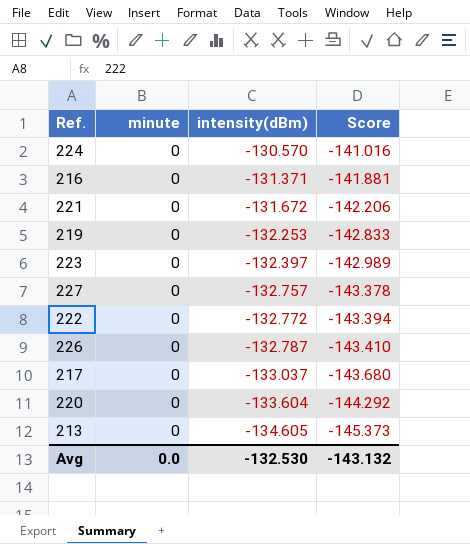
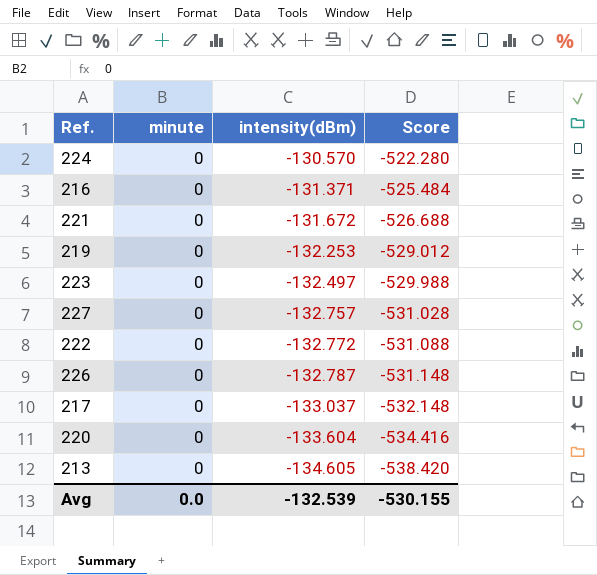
column Score | formula: [intensity(dBm)] * 1.08 -> [intensity(dBm)] * 4
223 | intensity(dBm): -132.397 -> -132.497
Avg | intensity(dBm): -132.530 -> -132.539
Avg | Score: -143.132 -> -530.155

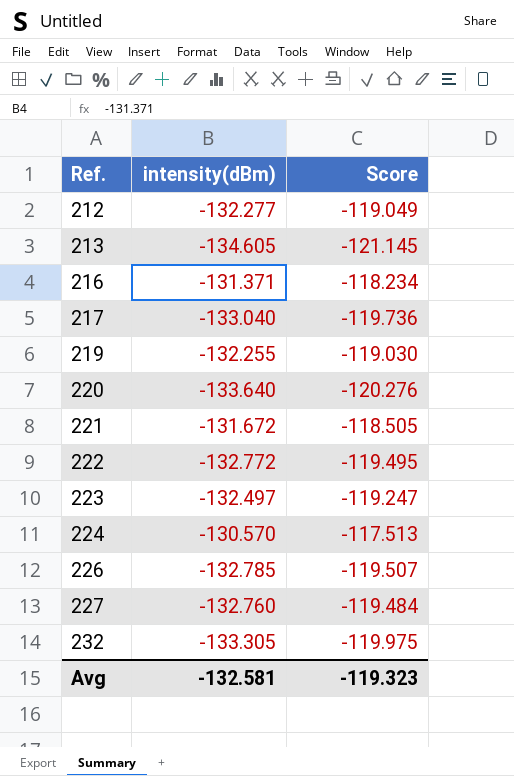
row order: intensity(dBm) descending -> Ref. ascending
column minute | position: 2 -> none
column Score | formula: [intensity(dBm)] * 4 -> [intensity(dBm)] * 0.9
row 212: none -> -132.277 | -119.049
217 | intensity(dBm): -133.037 -> -133.040
219 | intensity(dBm): -132.253 -> -132.255
220 | intensity(dBm): -133.604 -> -133.640
226 | intensity(dBm): -132.787 -> -132.785
227 | intensity(dBm): -132.757 -> -132.760
row 232: none -> -133.305 | -119.975
Avg | intensity(dBm): -132.539 -> -132.581
Avg | Score: -530.155 -> -119.323

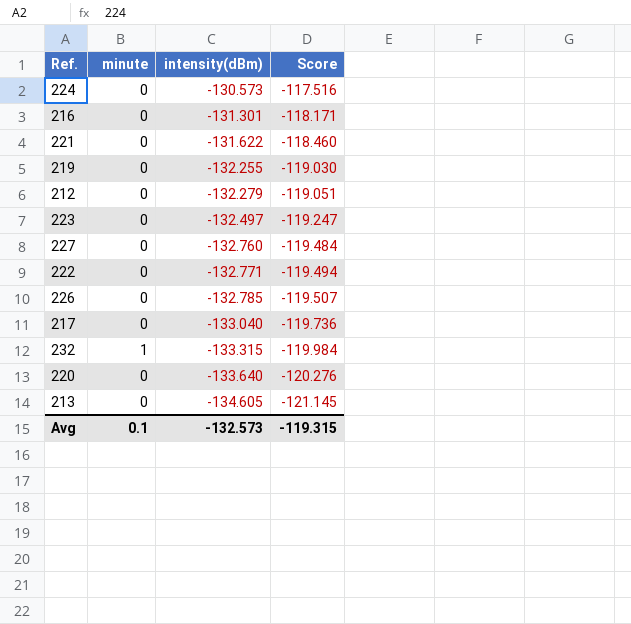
row order: Ref. ascending -> intensity(dBm) descending
column minute | position: none -> 2
224 | intensity(dBm): -130.570 -> -130.573
224 | Score: -117.513 -> -117.516
216 | intensity(dBm): -131.371 -> -131.301
216 | Score: -118.234 -> -118.171
221 | intensity(dBm): -131.672 -> -131.622
221 | Score: -118.505 -> -118.460
212 | intensity(dBm): -132.277 -> -132.279
212 | Score: -119.049 -> -119.051
222 | intensity(dBm): -132.772 -> -132.771
222 | Score: -119.495 -> -119.494
232 | intensity(dBm): -133.305 -> -133.315
232 | Score: -119.975 -> -119.984
Avg | intensity(dBm): -132.581 -> -132.573
Avg | Score: -119.323 -> -119.315

